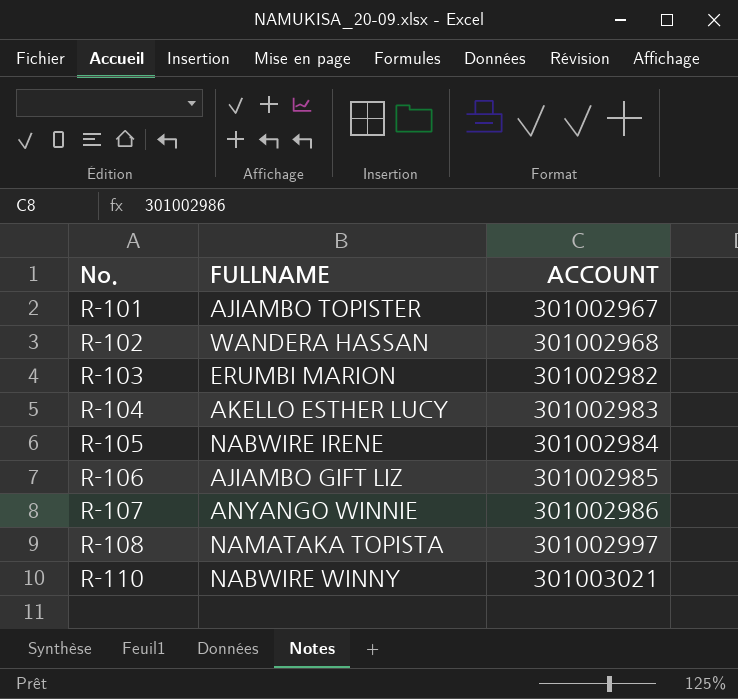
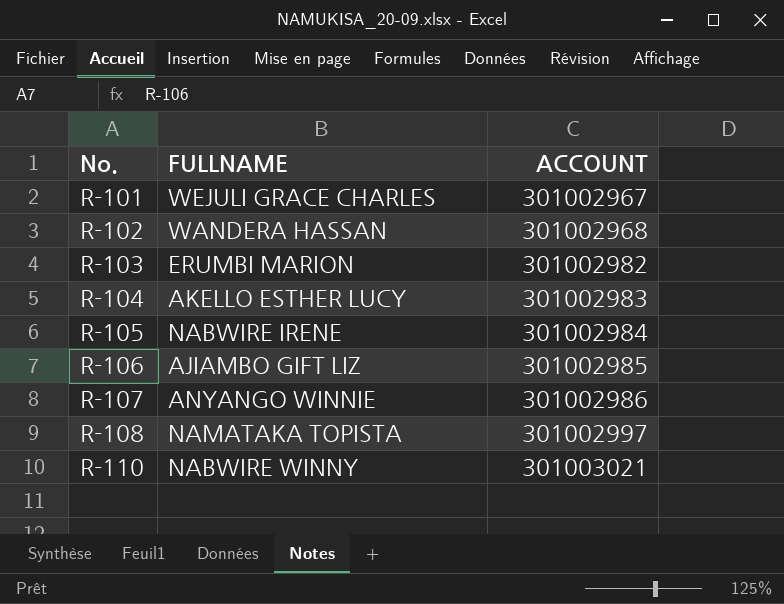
R-101 | FULLNAME: AJIAMBO TOPISTER -> WEJULI GRACE CHARLES

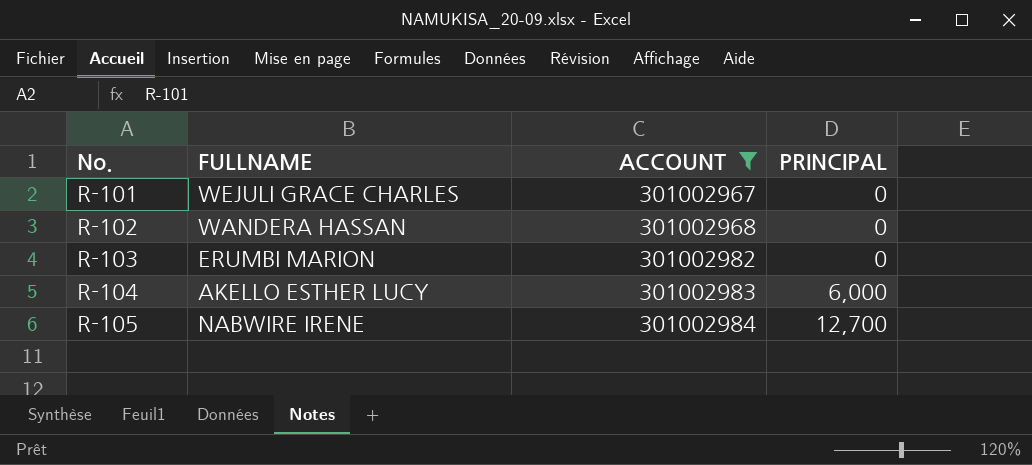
filter: none -> ACCOUNT <= 301002984
column PRINCIPAL | position: none -> 4

